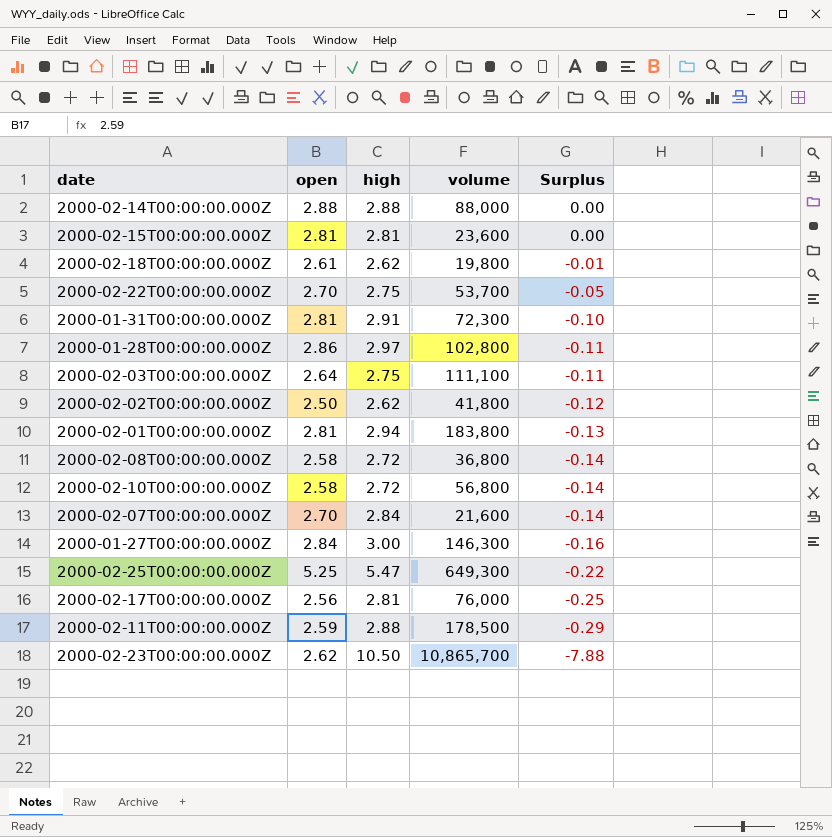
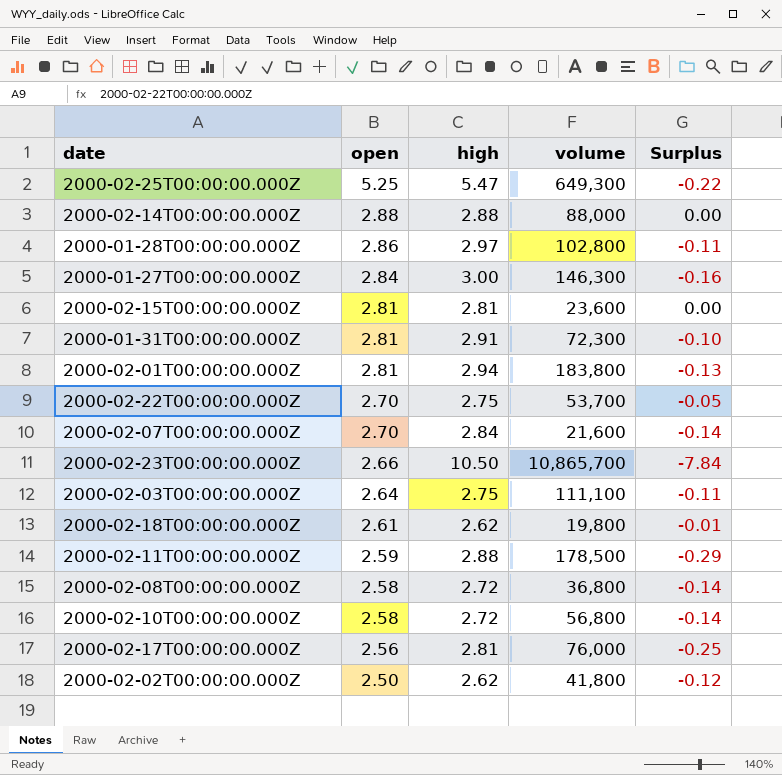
row order: Surplus descending -> open descending
2000-02-23T00:00:00.000Z | open: 2.62 -> 2.66
2000-02-23T00:00:00.000Z | Surplus: -7.88 -> -7.84

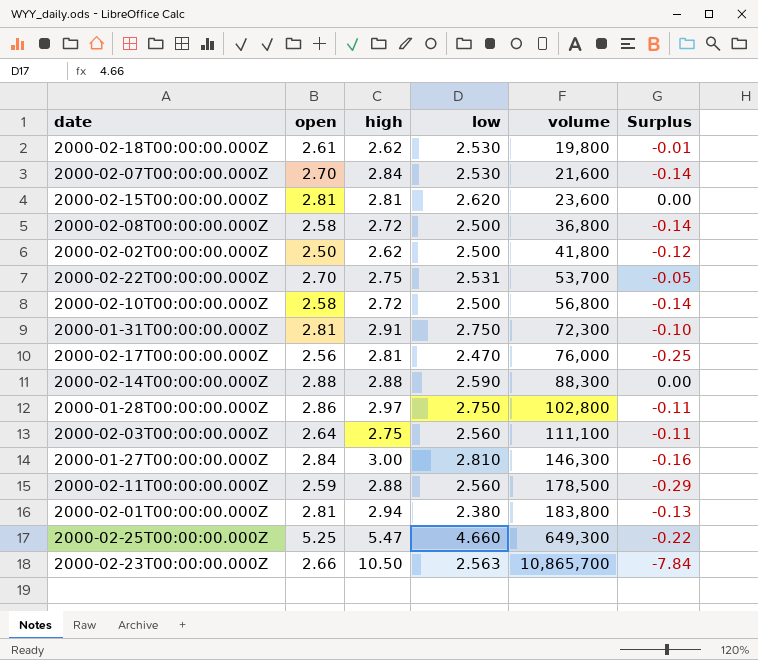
row order: open descending -> volume ascending
column low | position: none -> 4
2000-02-14T00:00:00.000Z | volume: 88,000 -> 88,300

